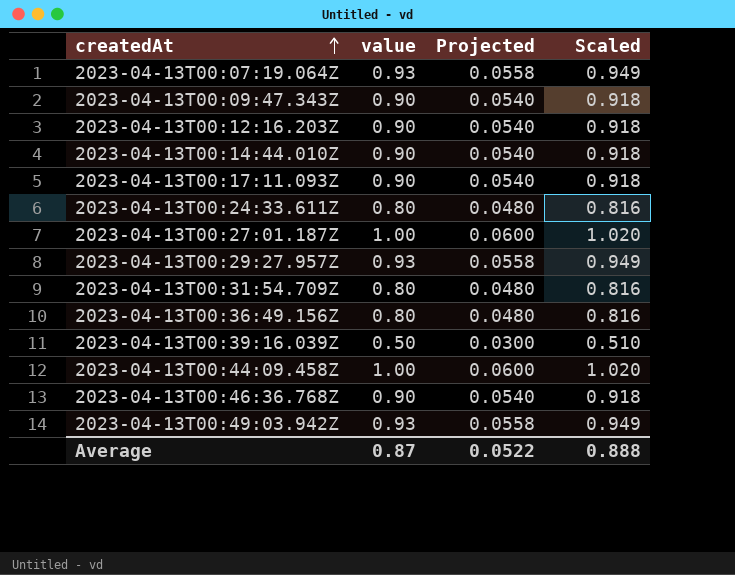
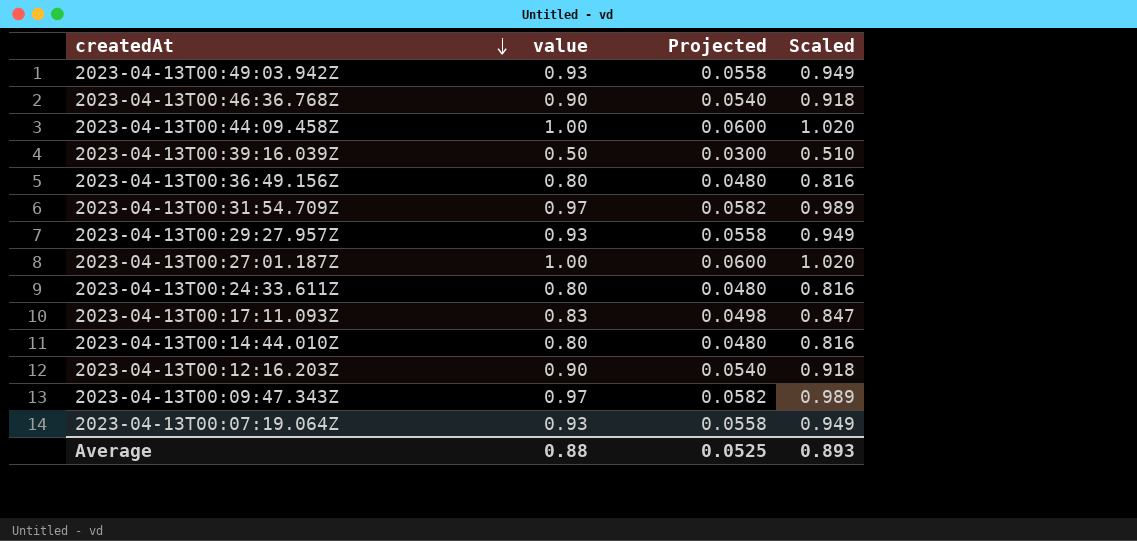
row order: createdAt ascending -> createdAt descending
2023-04-13T00:31:54.709Z | value: 0.80 -> 0.97
2023-04-13T00:31:54.709Z | Projected: 0.0480 -> 0.0582
2023-04-13T00:31:54.709Z | Scaled: 0.816 -> 0.989
2023-04-13T00:17:11.093Z | value: 0.90 -> 0.83
2023-04-13T00:17:11.093Z | Projected: 0.0540 -> 0.0498
2023-04-13T00:17:11.093Z | Scaled: 0.918 -> 0.847
2023-04-13T00:14:44.010Z | value: 0.90 -> 0.80
2023-04-13T00:14:44.010Z | Projected: 0.0540 -> 0.0480
2023-04-13T00:14:44.010Z | Scaled: 0.918 -> 0.816
2023-04-13T00:09:47.343Z | value: 0.90 -> 0.97
2023-04-13T00:09:47.343Z | Projected: 0.0540 -> 0.0582
2023-04-13T00:09:47.343Z | Scaled: 0.918 -> 0.989
Average | value: 0.87 -> 0.88
Average | Projected: 0.0522 -> 0.0525
Average | Scaled: 0.888 -> 0.893

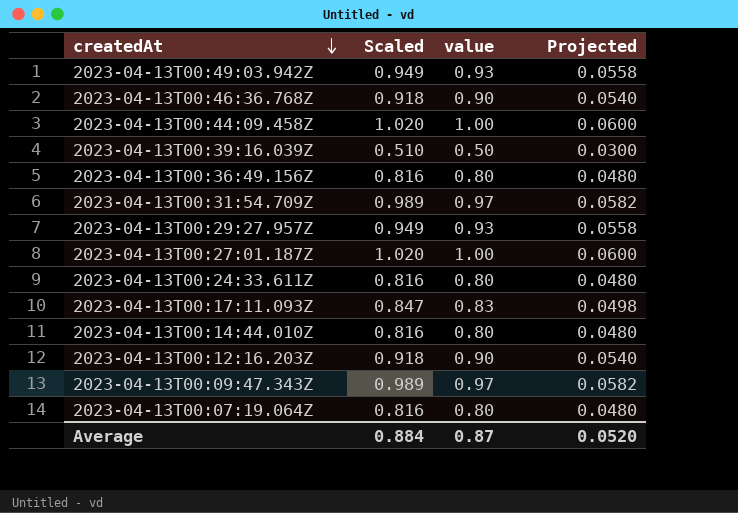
column Scaled | position: 4 -> 2
2023-04-13T00:07:19.064Z | Scaled: 0.949 -> 0.816
2023-04-13T00:07:19.064Z | value: 0.93 -> 0.80
2023-04-13T00:07:19.064Z | Projected: 0.0558 -> 0.0480
Average | Scaled: 0.893 -> 0.884
Average | value: 0.88 -> 0.87
Average | Projected: 0.0525 -> 0.0520

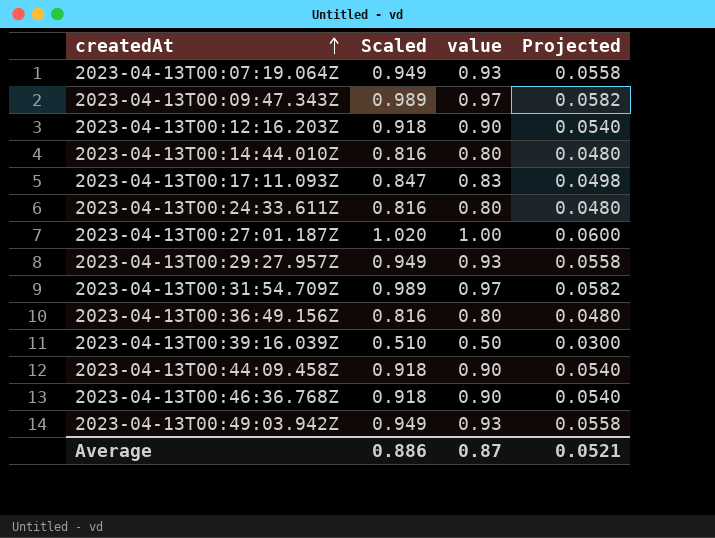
row order: createdAt descending -> createdAt ascending
2023-04-13T00:07:19.064Z | Scaled: 0.816 -> 0.949
2023-04-13T00:07:19.064Z | value: 0.80 -> 0.93
2023-04-13T00:07:19.064Z | Projected: 0.0480 -> 0.0558
2023-04-13T00:44:09.458Z | Scaled: 1.020 -> 0.918
2023-04-13T00:44:09.458Z | value: 1.00 -> 0.90
2023-04-13T00:44:09.458Z | Projected: 0.0600 -> 0.0540
Average | Scaled: 0.884 -> 0.886
Average | Projected: 0.0520 -> 0.0521

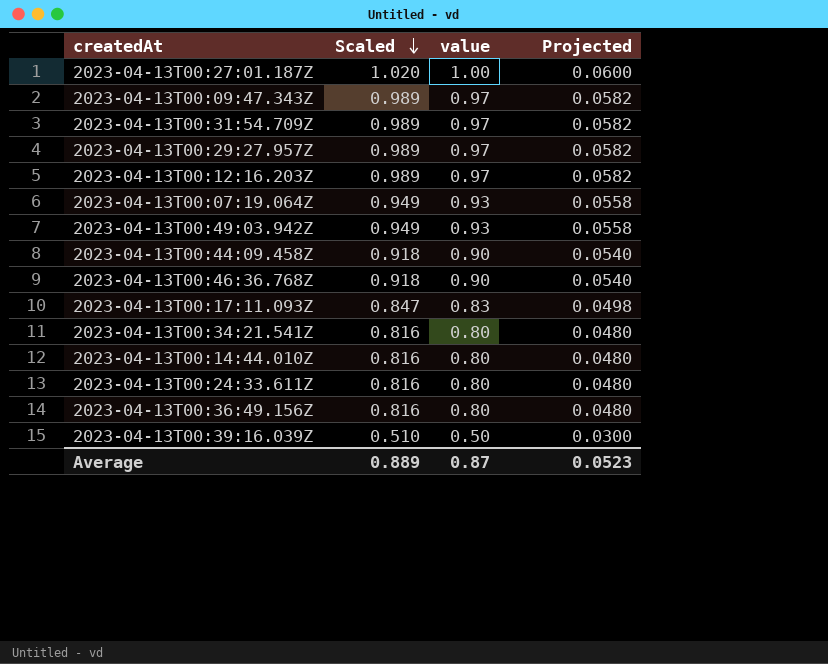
row order: createdAt ascending -> Scaled descending
2023-04-13T00:29:27.957Z | Scaled: 0.949 -> 0.989
2023-04-13T00:29:27.957Z | value: 0.93 -> 0.97
2023-04-13T00:29:27.957Z | Projected: 0.0558 -> 0.0582
2023-04-13T00:12:16.203Z | Scaled: 0.918 -> 0.989
2023-04-13T00:12:16.203Z | value: 0.90 -> 0.97
2023-04-13T00:12:16.203Z | Projected: 0.0540 -> 0.0582
row 2023-04-13T00:34:21.541Z: none -> 0.816 | 0.80 | 0.0480
Average | Scaled: 0.886 -> 0.889
Average | Projected: 0.0521 -> 0.0523

